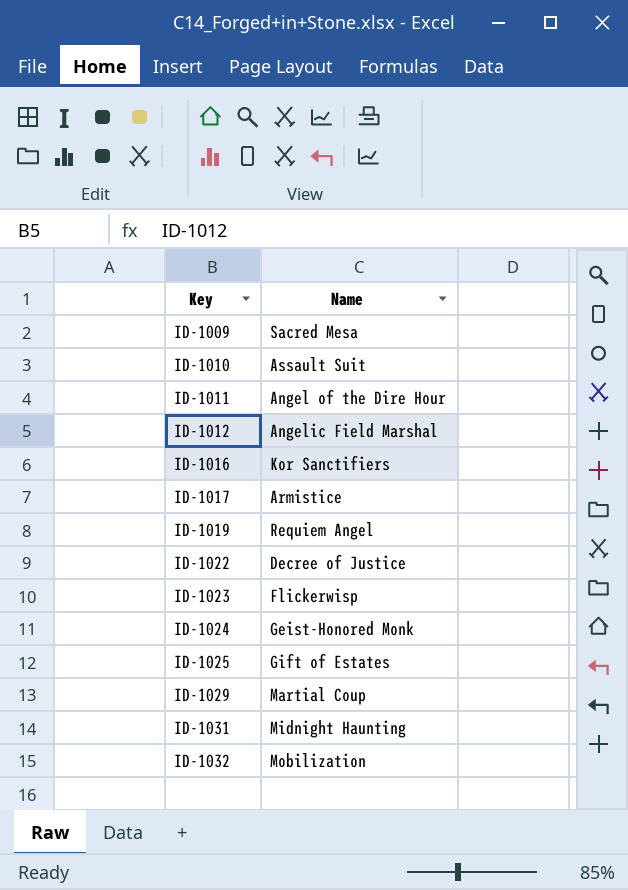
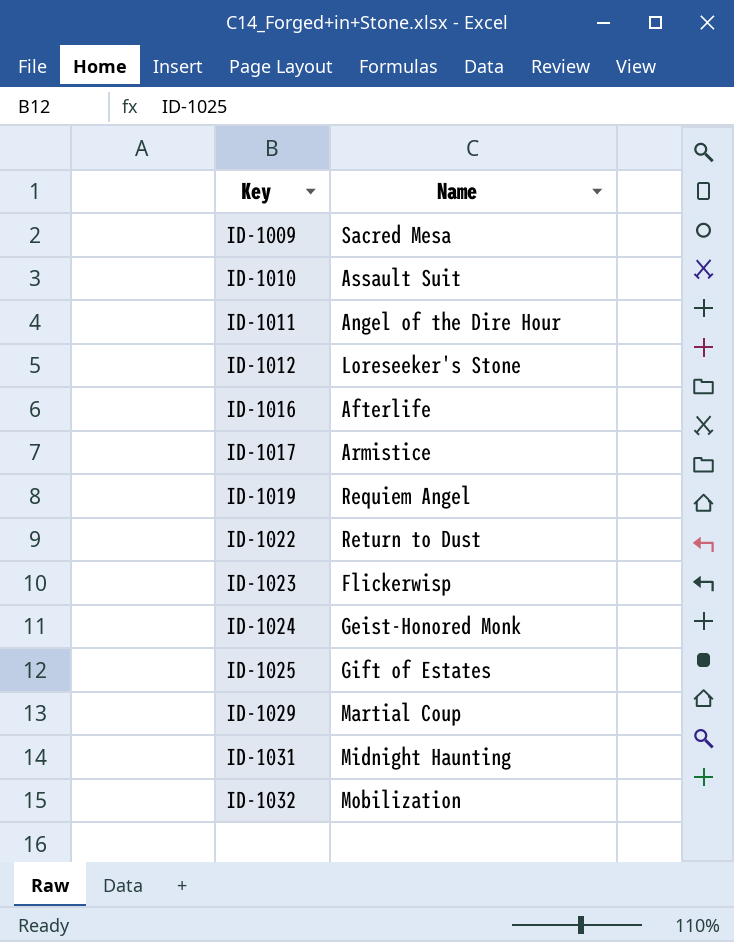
ID-1012 | Name: Angelic Field Marshal -> Loreseeker's Stone
ID-1016 | Name: Kor Sanctifiers -> Afterlife
ID-1022 | Name: Decree of Justice -> Return to Dust

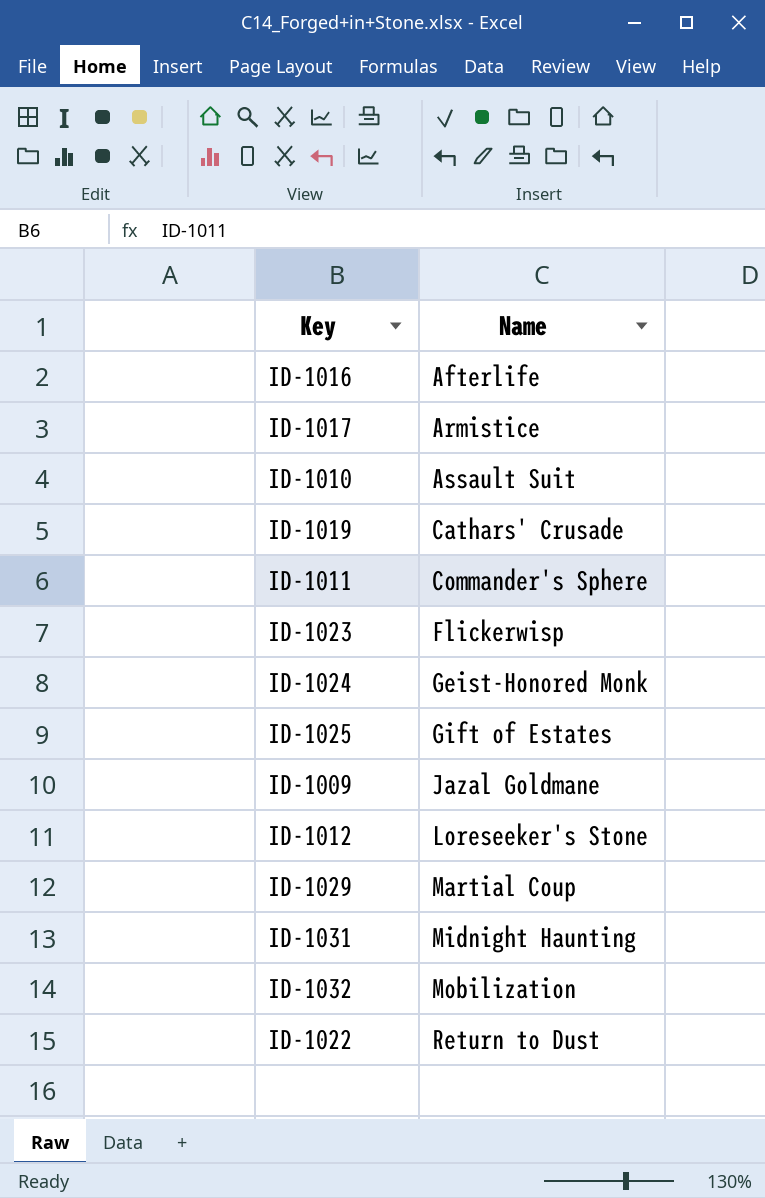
row order: Key ascending -> Name ascending
ID-1019 | Name: Requiem Angel -> Cathars' Crusade
ID-1011 | Name: Angel of the Dire Hour -> Commander's Sphere
ID-1009 | Name: Sacred Mesa -> Jazal Goldmane

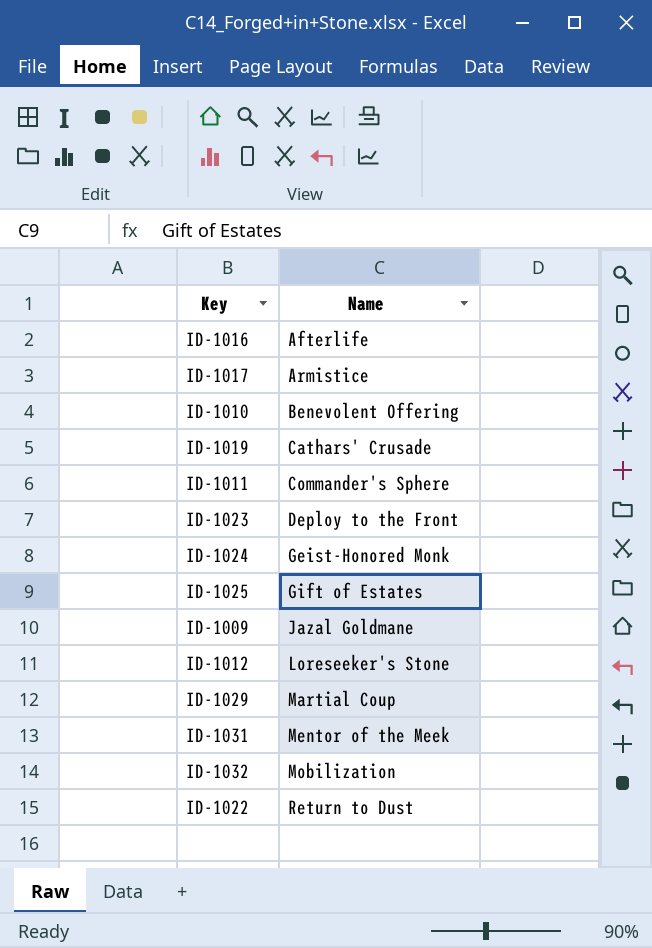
ID-1010 | Name: Assault Suit -> Benevolent Offering
ID-1023 | Name: Flickerwisp -> Deploy to the Front
ID-1031 | Name: Midnight Haunting -> Mentor of the Meek

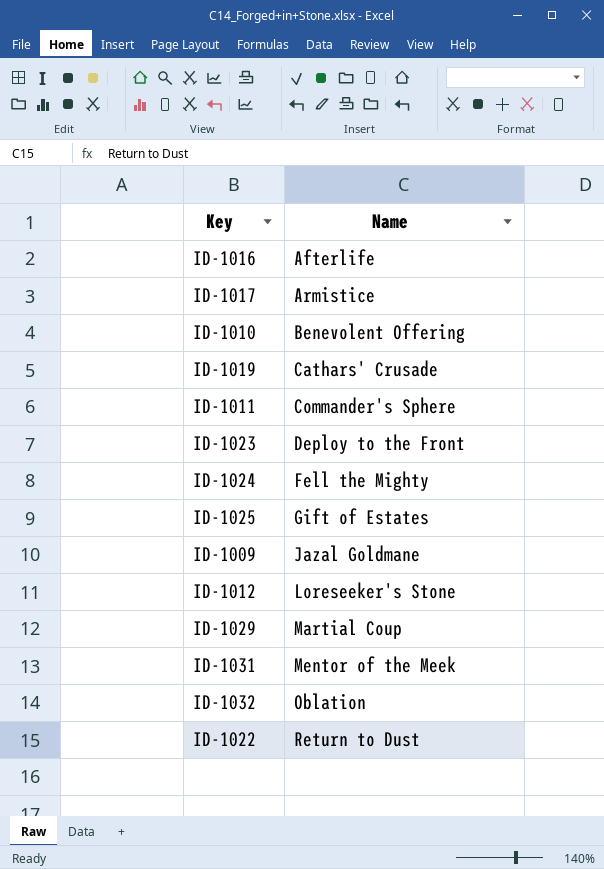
ID-1024 | Name: Geist-Honored Monk -> Fell the Mighty
ID-1032 | Name: Mobilization -> Oblation

